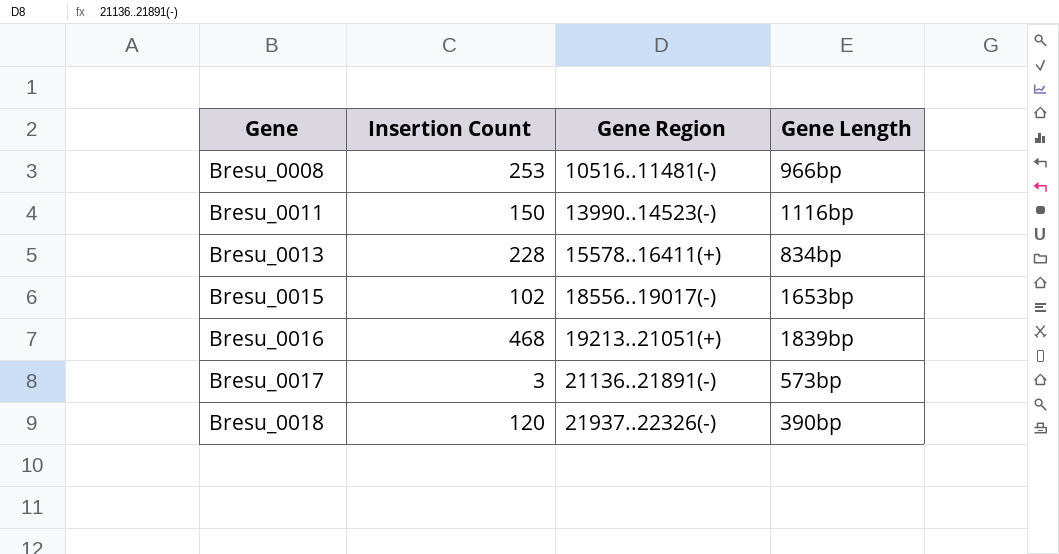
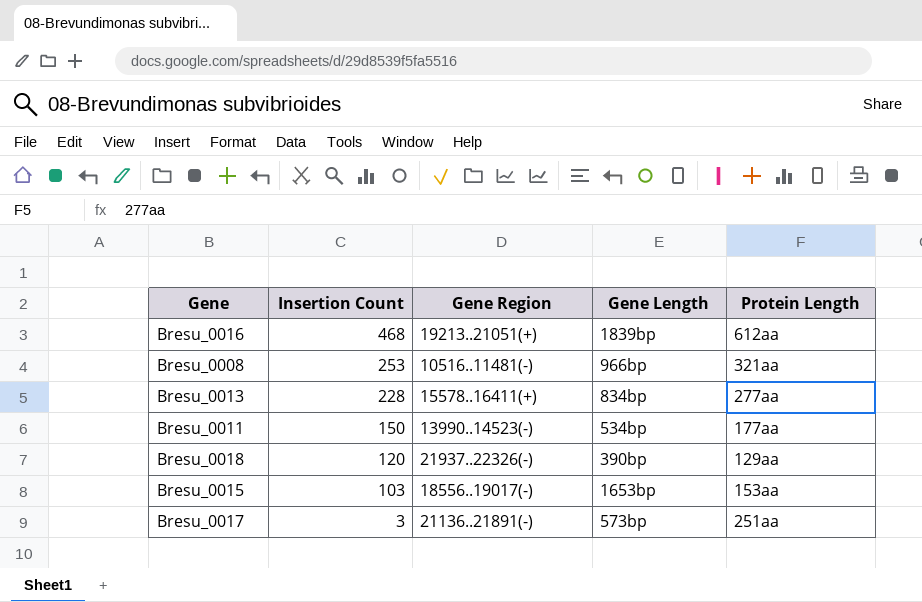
row order: Gene ascending -> Insertion Count descending
column Protein Length | position: none -> 5
Bresu_0011 | Gene Length: 1116bp -> 534bp
Bresu_0015 | Insertion Count: 102 -> 103

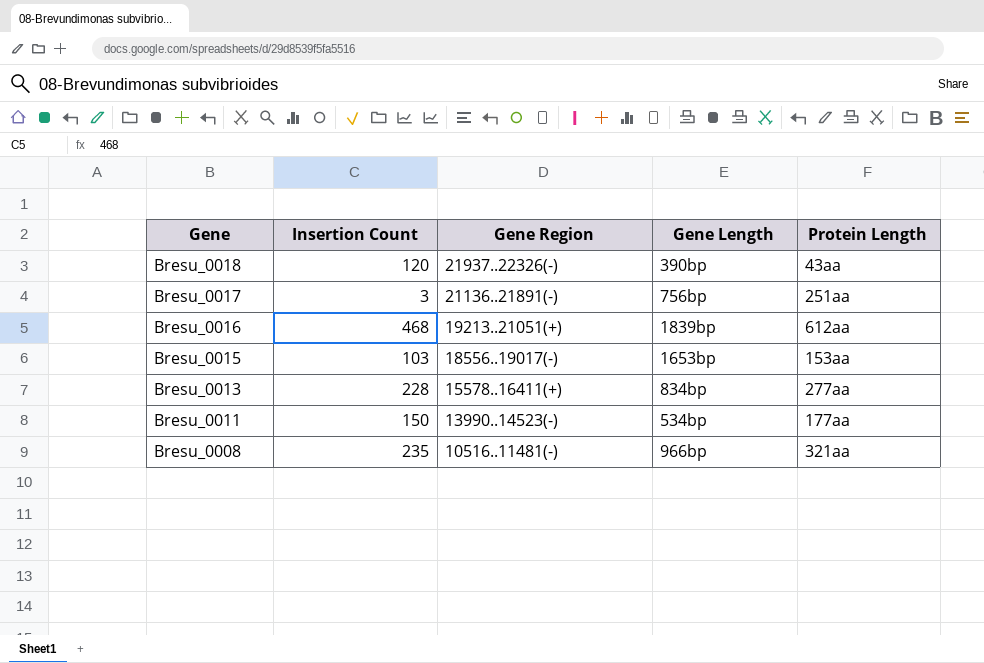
row order: Insertion Count descending -> Gene descending
Bresu_0018 | Protein Length: 129aa -> 43aa
Bresu_0017 | Gene Length: 573bp -> 756bp
Bresu_0008 | Insertion Count: 253 -> 235

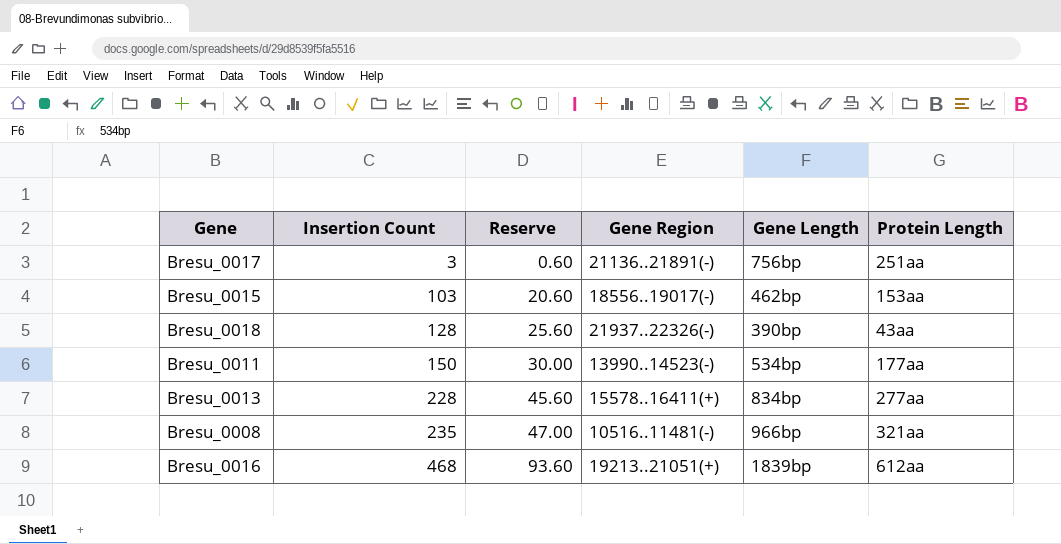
row order: Gene descending -> Insertion Count ascending
column Reserve | formula: none -> [Insertion Count] * 0.2
Bresu_0015 | Gene Length: 1653bp -> 462bp
Bresu_0018 | Insertion Count: 120 -> 128

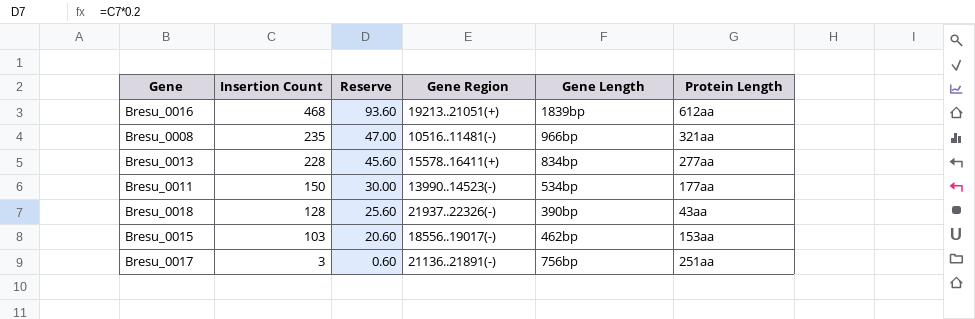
row order: Insertion Count ascending -> Insertion Count descending

